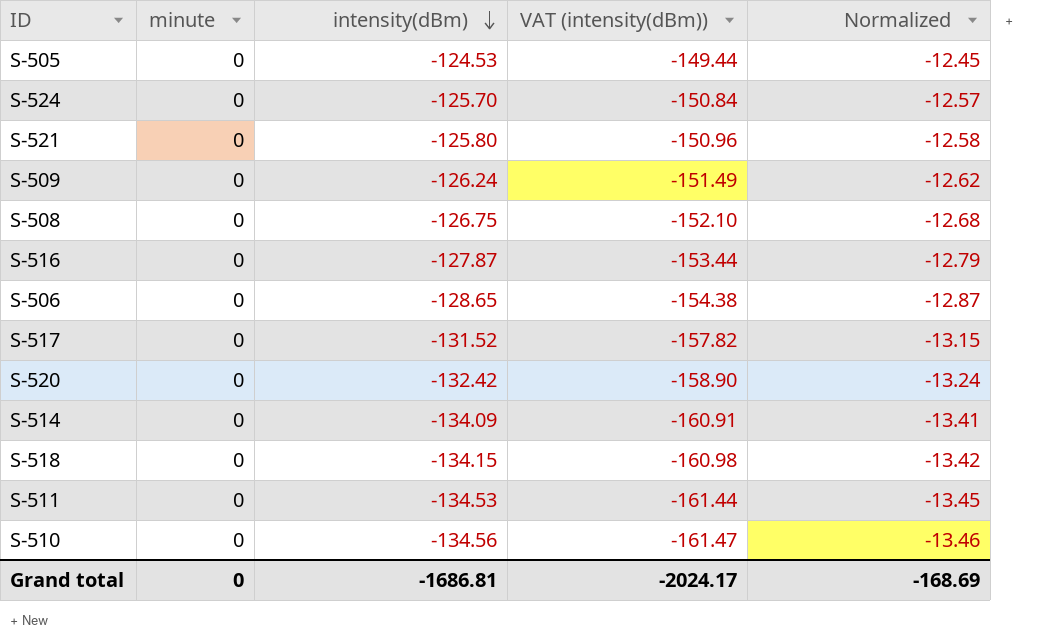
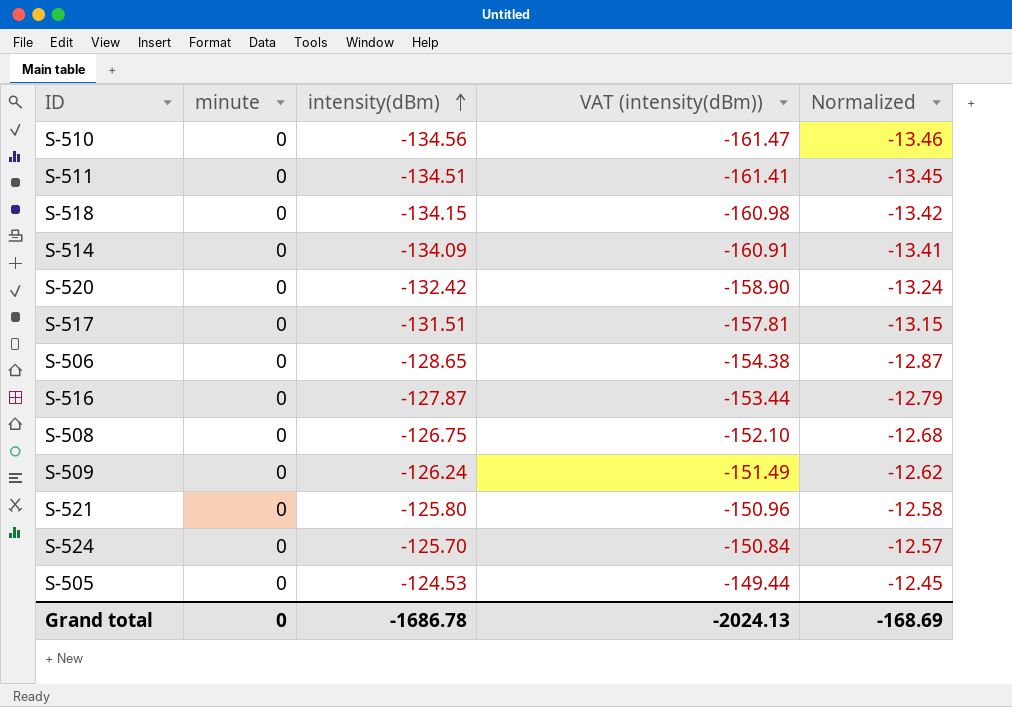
row order: intensity(dBm) descending -> intensity(dBm) ascending
S-511 | intensity(dBm): -134.53 -> -134.51
S-511 | VAT (intensity(dBm)): -161.44 -> -161.41
S-517 | intensity(dBm): -131.52 -> -131.51
S-517 | VAT (intensity(dBm)): -157.82 -> -157.81
Grand total | intensity(dBm): -1686.81 -> -1686.78
Grand total | VAT (intensity(dBm)): -2024.17 -> -2024.13

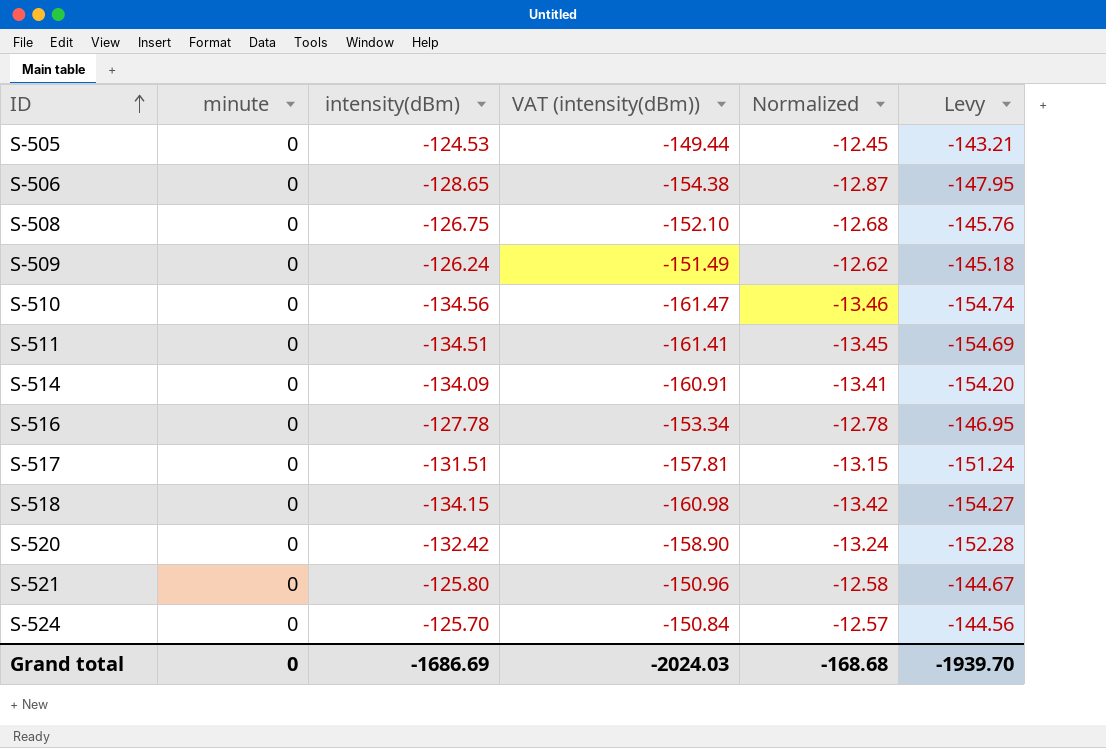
row order: intensity(dBm) ascending -> ID ascending
column Levy | formula: none -> [intensity(dBm)] * 1.15
S-516 | intensity(dBm): -127.87 -> -127.78
S-516 | VAT (intensity(dBm)): -153.44 -> -153.34
S-516 | Normalized: -12.79 -> -12.78
Grand total | intensity(dBm): -1686.78 -> -1686.69
Grand total | VAT (intensity(dBm)): -2024.13 -> -2024.03
Grand total | Normalized: -168.69 -> -168.68

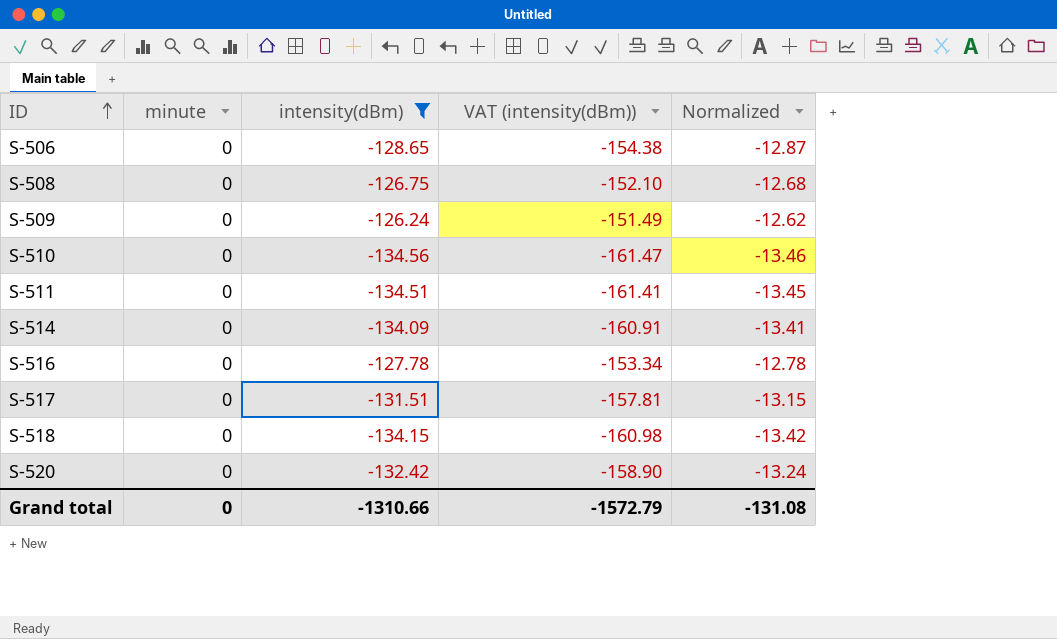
filter: none -> intensity(dBm) <= -126.24
column Levy | formula: [intensity(dBm)] * 1.15 -> none
Grand total | intensity(dBm): -1686.69 -> -1310.66
Grand total | VAT (intensity(dBm)): -2024.03 -> -1572.79
Grand total | Normalized: -168.68 -> -131.08

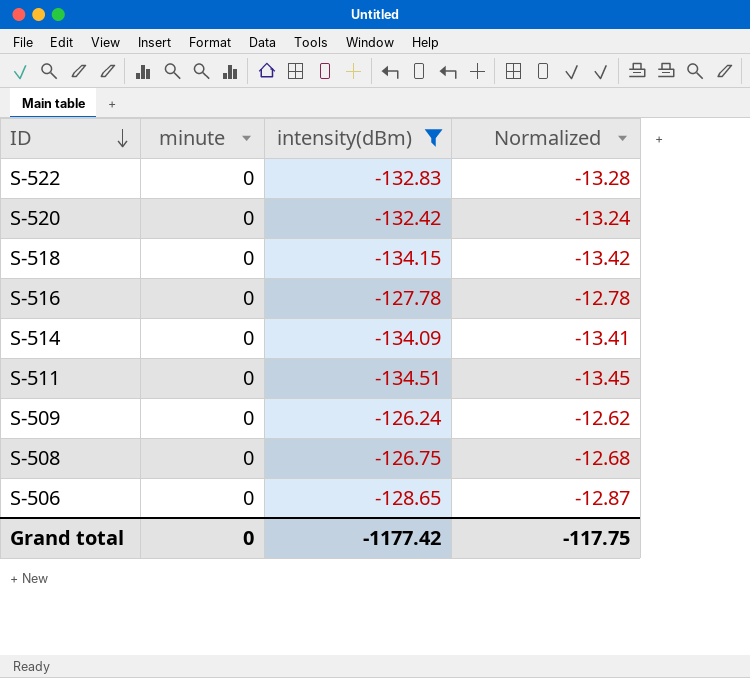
row order: ID ascending -> ID descending
column VAT (intensity(dBm)) | formula: [intensity(dBm)] * 1.2 -> none
row S-510: 0 | -134.56 | -161.47 | -13.46 -> none
row S-517: 0 | -131.51 | -157.81 | -13.15 -> none
row S-522: none -> 0 | -132.83 | -13.28
Grand total | intensity(dBm): -1310.66 -> -1177.42
Grand total | Normalized: -131.08 -> -117.75

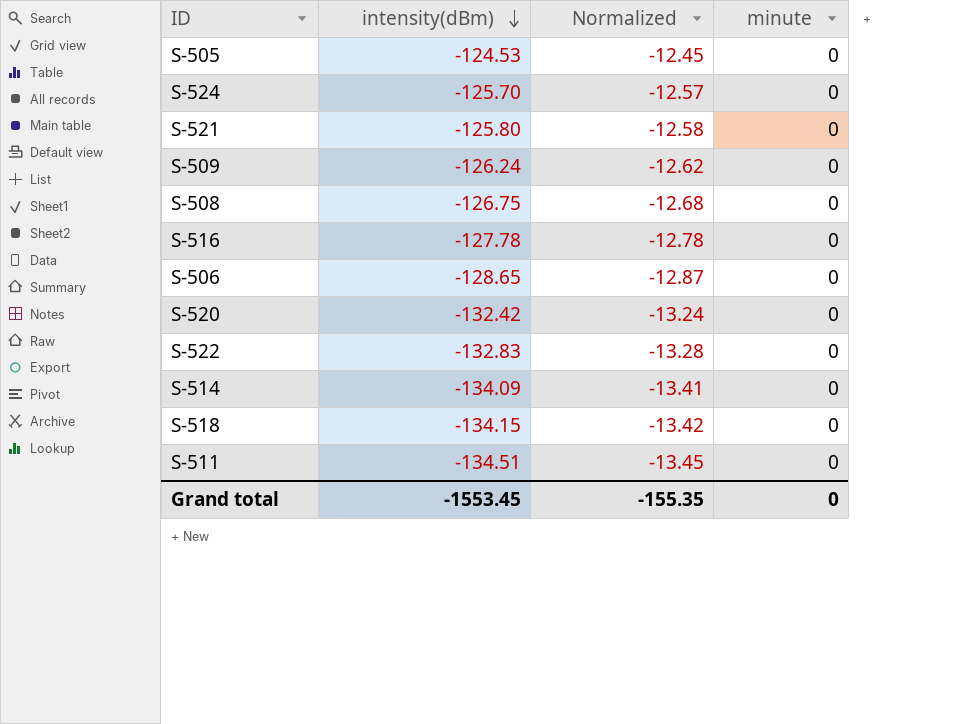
filter: intensity(dBm) <= -126.24 -> none
row order: ID descending -> intensity(dBm) descending
column minute | position: 2 -> 4
Grand total | intensity(dBm): -1177.42 -> -1553.45
Grand total | Normalized: -117.75 -> -155.35

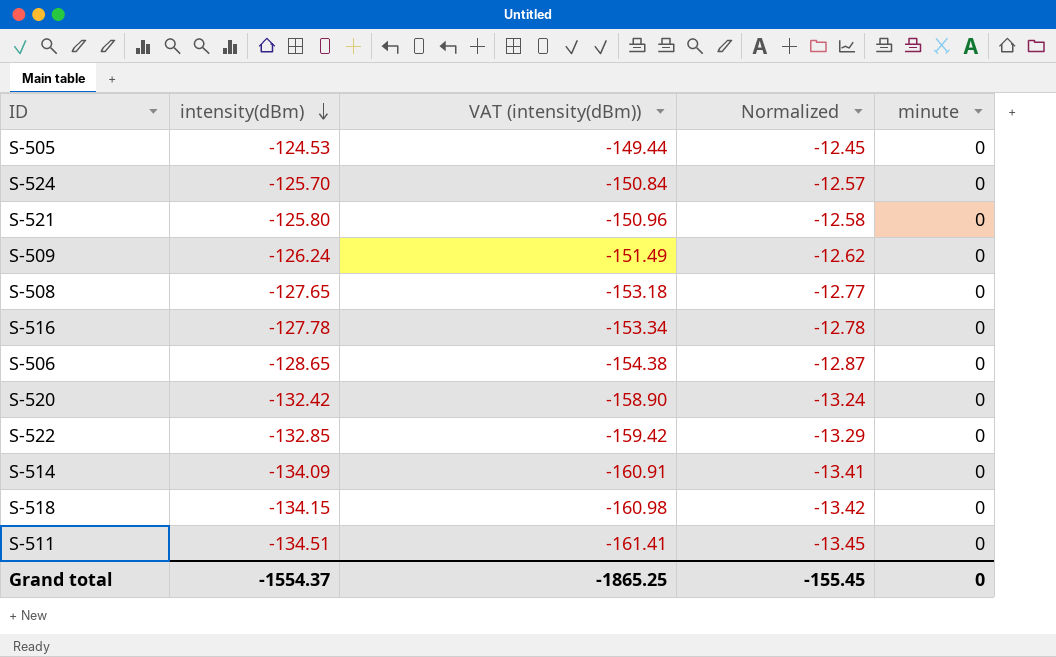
column VAT (intensity(dBm)) | formula: none -> [intensity(dBm)] * 1.2
S-508 | intensity(dBm): -126.75 -> -127.65
S-508 | Normalized: -12.68 -> -12.77
S-522 | intensity(dBm): -132.83 -> -132.85
S-522 | Normalized: -13.28 -> -13.29
Grand total | intensity(dBm): -1553.45 -> -1554.37
Grand total | Normalized: -155.35 -> -155.45

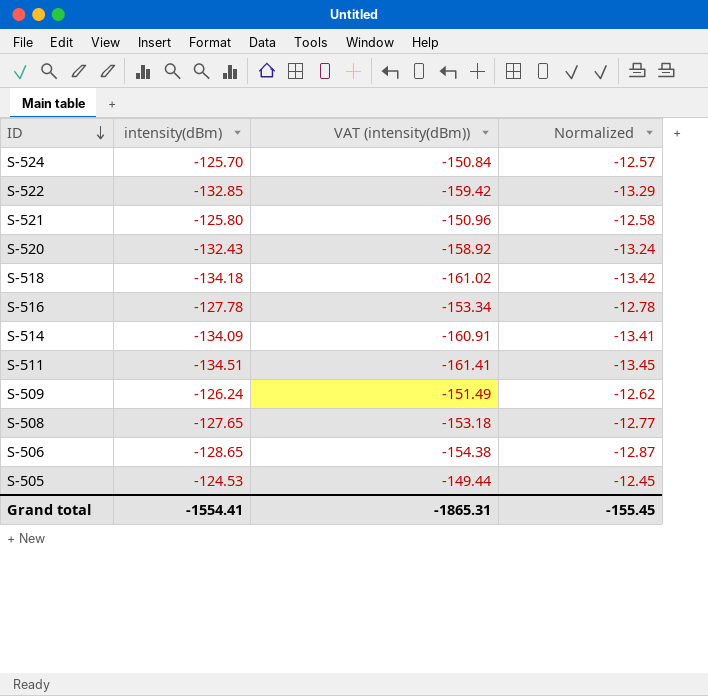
row order: intensity(dBm) descending -> ID descending
column minute | position: 5 -> none
S-520 | intensity(dBm): -132.42 -> -132.43
S-520 | VAT (intensity(dBm)): -158.90 -> -158.92
S-518 | intensity(dBm): -134.15 -> -134.18
S-518 | VAT (intensity(dBm)): -160.98 -> -161.02
Grand total | intensity(dBm): -1554.37 -> -1554.41
Grand total | VAT (intensity(dBm)): -1865.25 -> -1865.31

